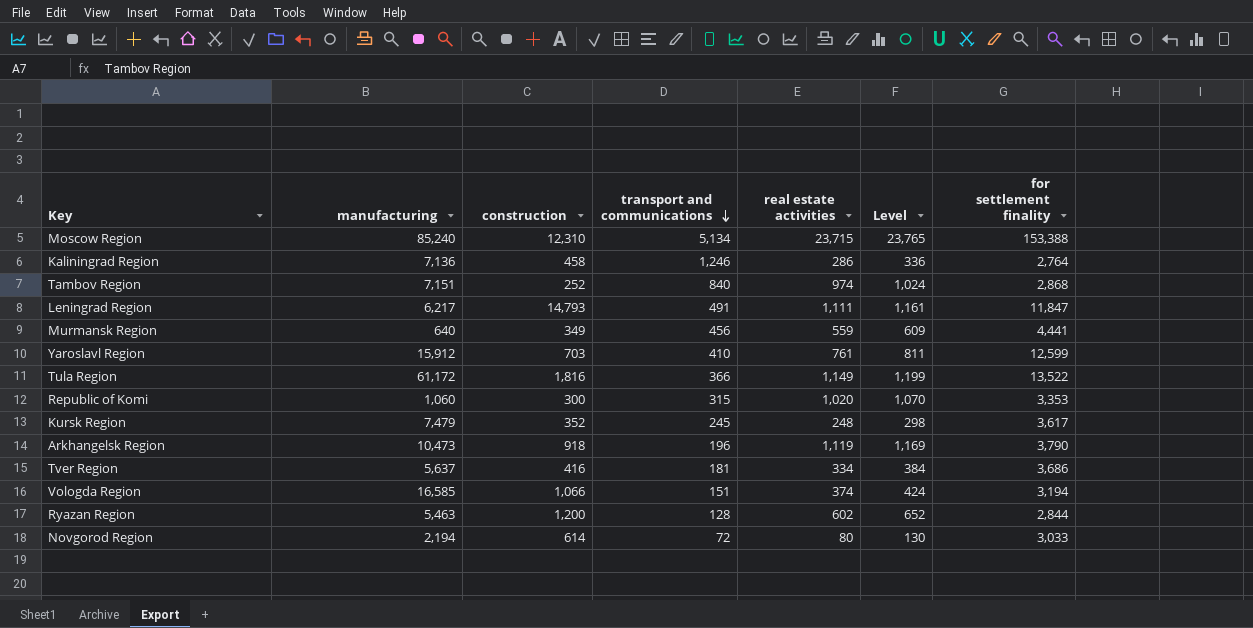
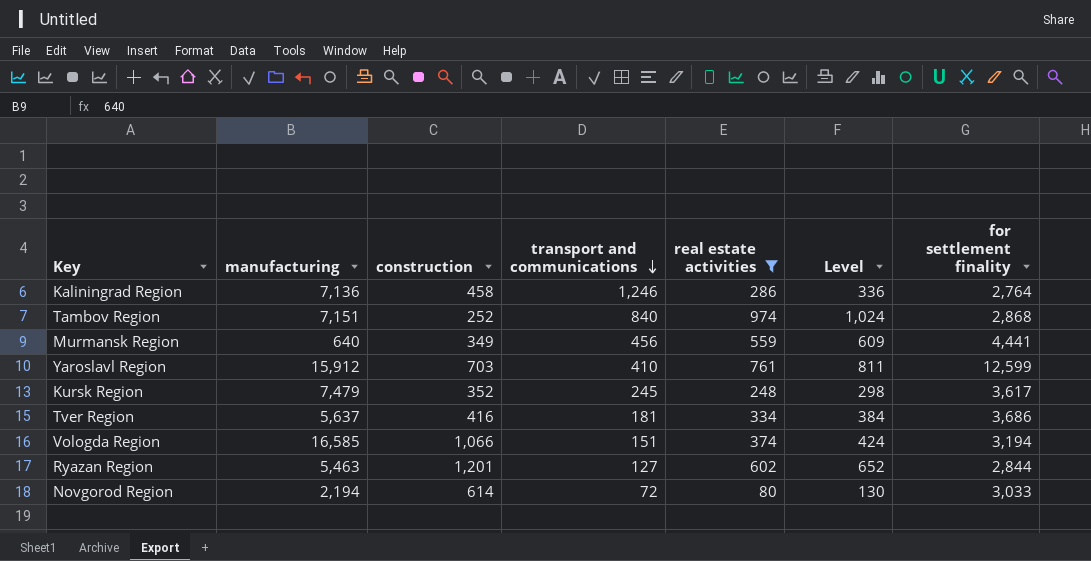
filter: none -> real estate activities <= 974
Ryazan Region | construction: 1,200 -> 1,201
Ryazan Region | transport and communications: 128 -> 127

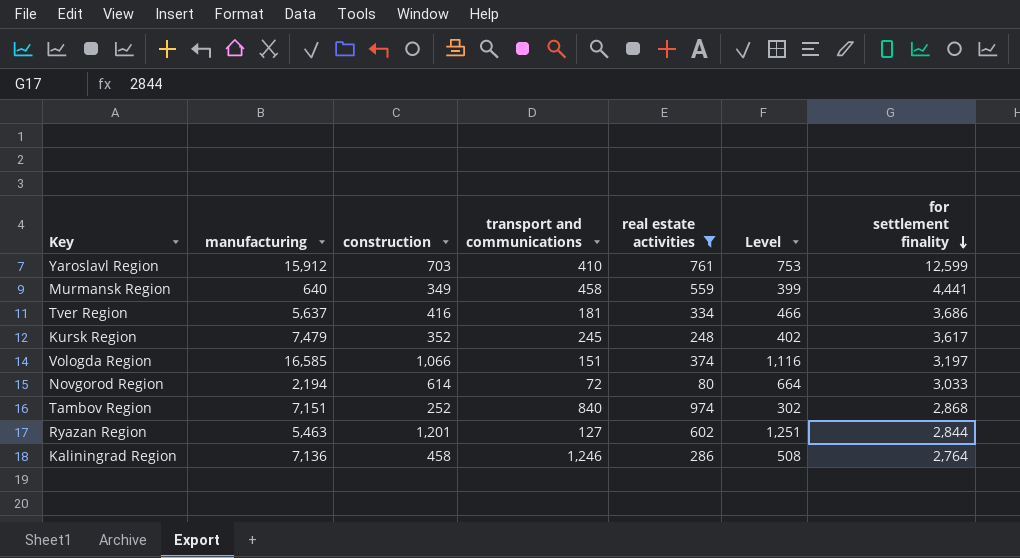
row order: transport and communications descending -> for settlement finality descending
column Level | formula: [real estate activities] + 50 -> [construction] + 50
Murmansk Region | transport and communications: 456 -> 458
Vologda Region | for settlement finality: 3,194 -> 3,197

